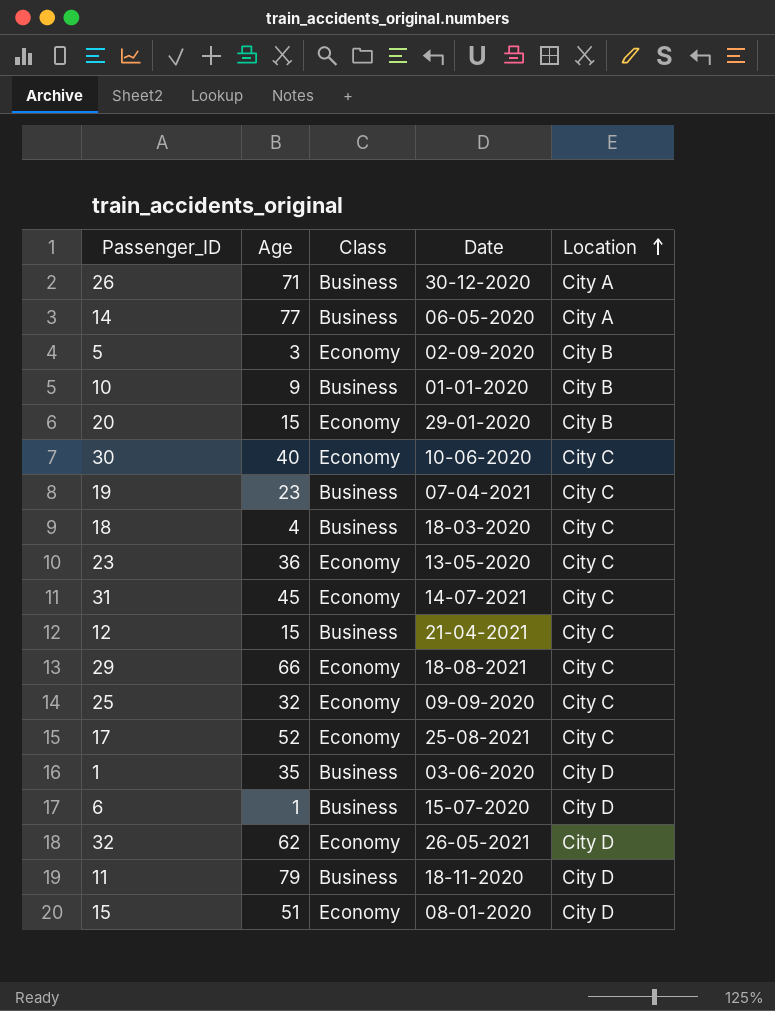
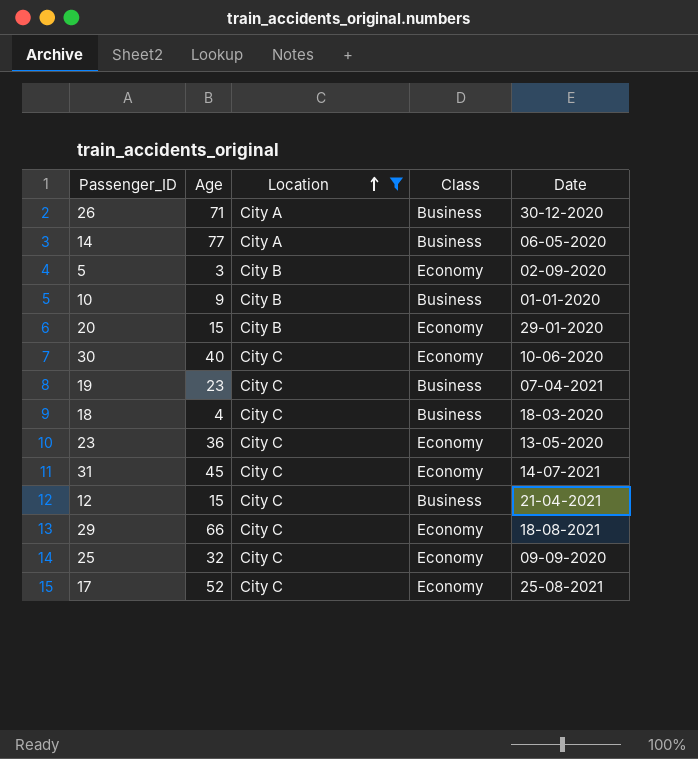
filter: none -> Location != City D
column Location | position: 5 -> 3

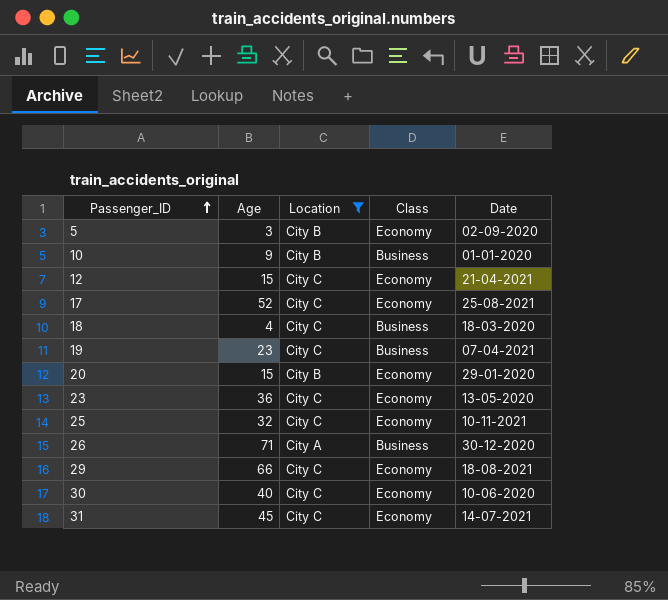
row order: Location ascending -> Passenger_ID ascending
row 14: 77 | City A | Business | 06-05-2020 -> none
12 | Class: Business -> Economy
25 | Date: 09-09-2020 -> 10-11-2021

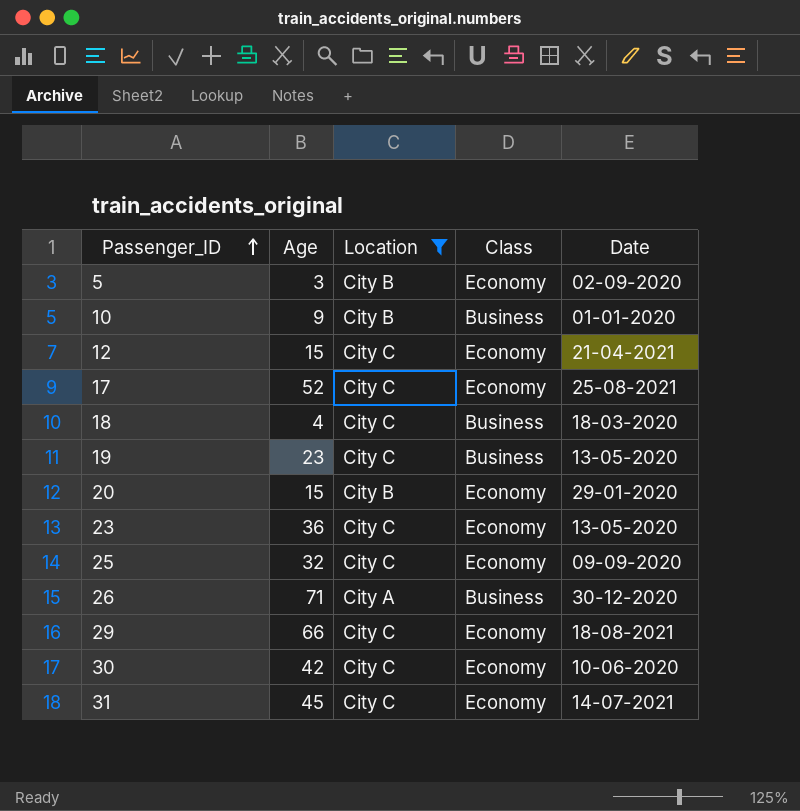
19 | Date: 07-04-2021 -> 13-05-2020
25 | Date: 10-11-2021 -> 09-09-2020
30 | Age: 40 -> 42

